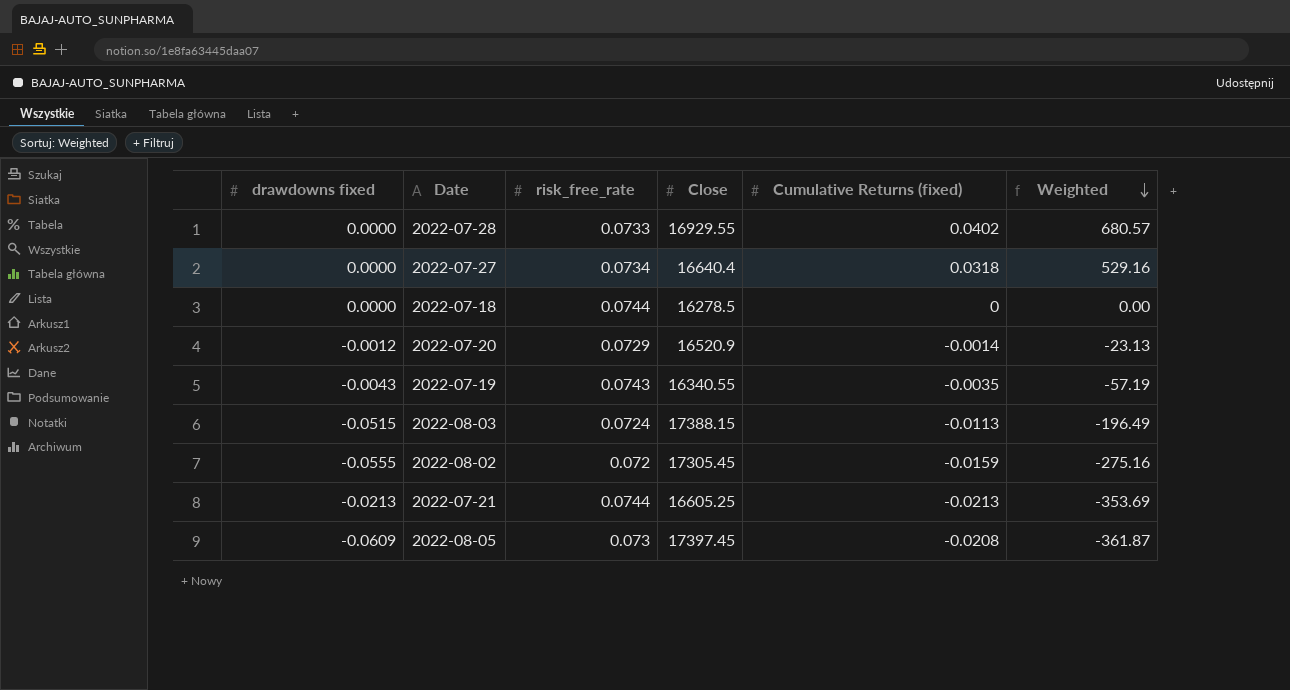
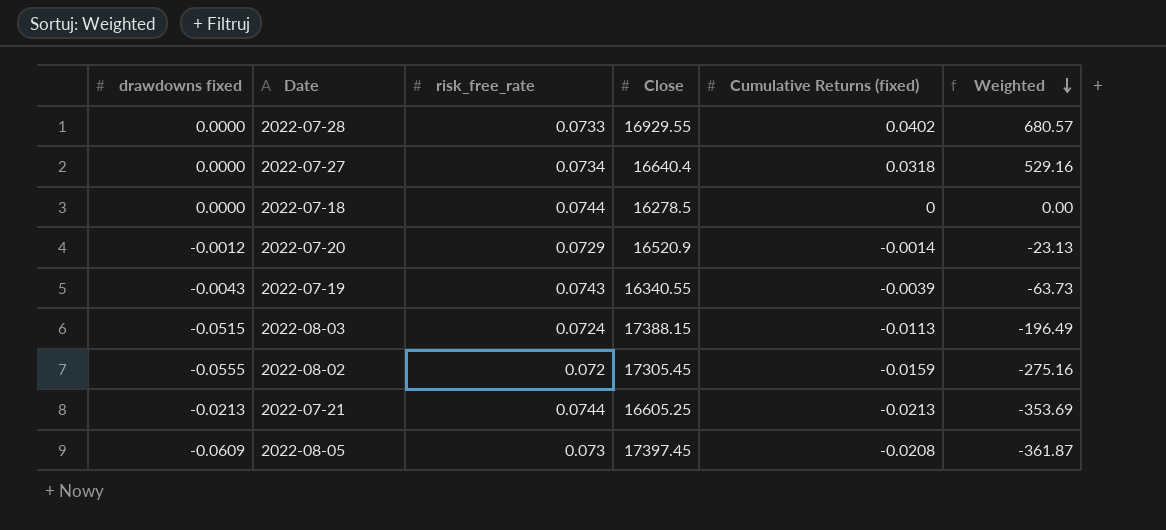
2022-07-19 | Cumulative Returns (fixed): -0.0035 -> -0.0039
2022-07-19 | Weighted: -57.19 -> -63.73

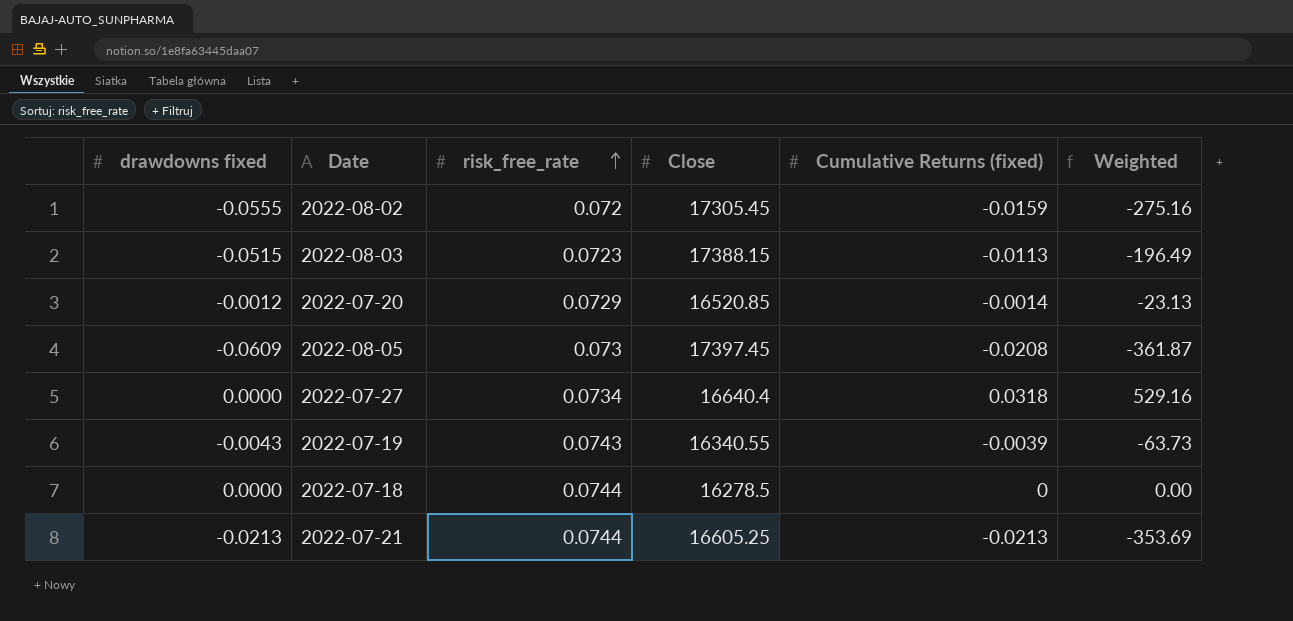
row order: Weighted descending -> risk_free_rate ascending
row 2022-07-28: 0.0000 | 0.0733 | 16929.55 | 0.0402 | 680.57 -> none
2022-08-03 | risk_free_rate: 0.0724 -> 0.0723
2022-07-20 | Close: 16520.9 -> 16520.85

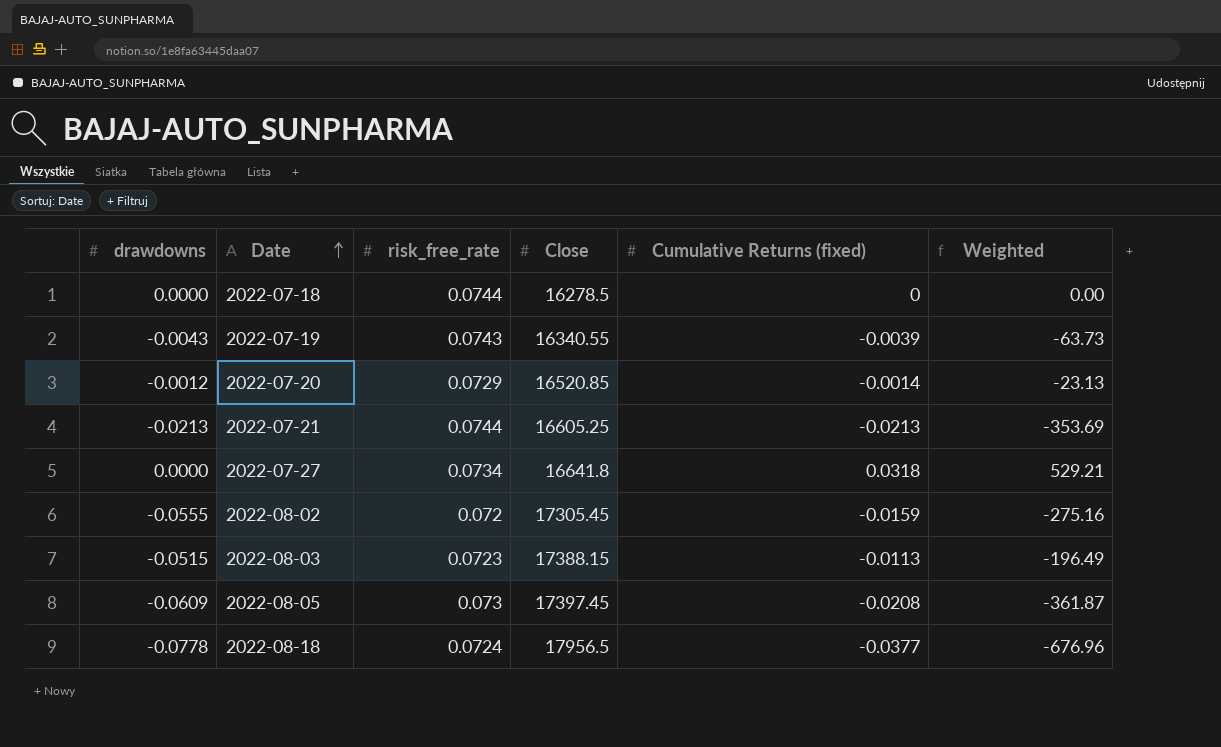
row order: risk_free_rate ascending -> Date ascending
column name: drawdowns fixed -> drawdowns
2022-07-27 | Close: 16640.4 -> 16641.8
2022-07-27 | Weighted: 529.16 -> 529.21
row 2022-08-18: none -> -0.0778 | 0.0724 | 17956.5 | -0.0377 | -676.96

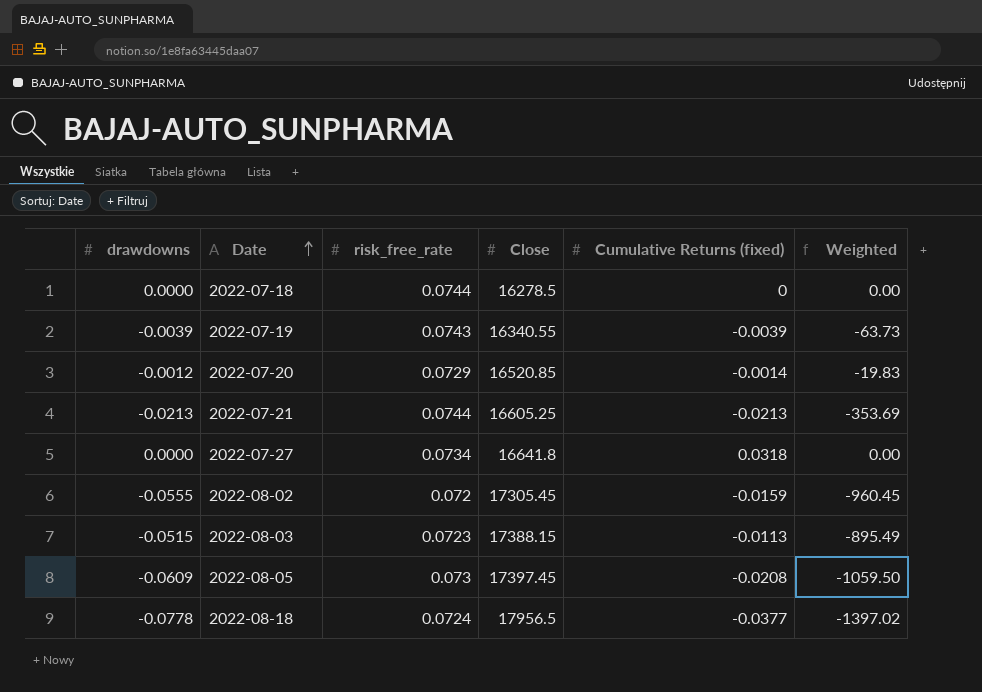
column Weighted | formula: [Close] * [Cumulative Returns (fixed)] -> [drawdowns] * [Close]
2022-07-19 | drawdowns: -0.0043 -> -0.0039

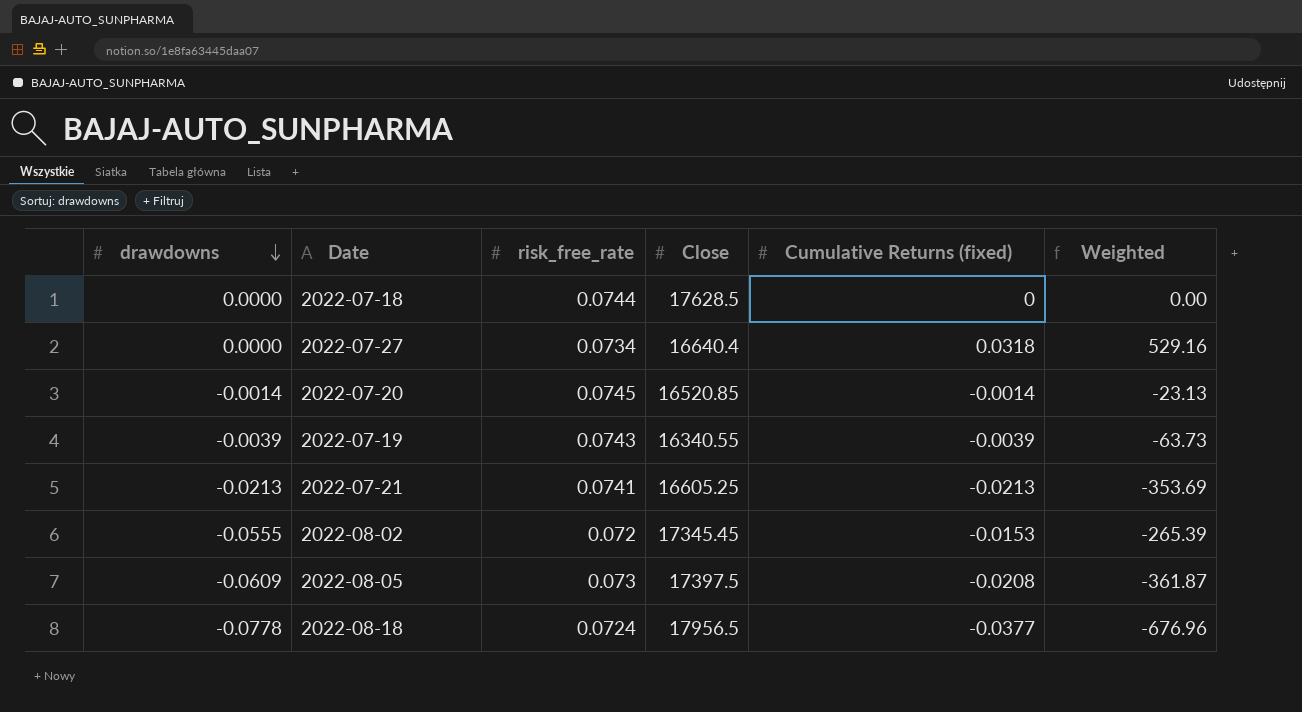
row order: Date ascending -> drawdowns descending
column Weighted | formula: [drawdowns] * [Close] -> [Close] * [Cumulative Returns (fixed)]
row 2022-08-03: -0.0515 | 0.0723 | 17388.15 | -0.0113 | -895.49 -> none
2022-07-18 | Close: 16278.5 -> 17628.5
2022-07-27 | Close: 16641.8 -> 16640.4
2022-07-20 | drawdowns: -0.0012 -> -0.0014
2022-07-20 | risk_free_rate: 0.0729 -> 0.0745
2022-07-21 | risk_free_rate: 0.0744 -> 0.0741
2022-08-02 | Close: 17305.45 -> 17345.45
2022-08-02 | Cumulative Returns (fixed): -0.0159 -> -0.0153
2022-08-05 | Close: 17397.45 -> 17397.5

